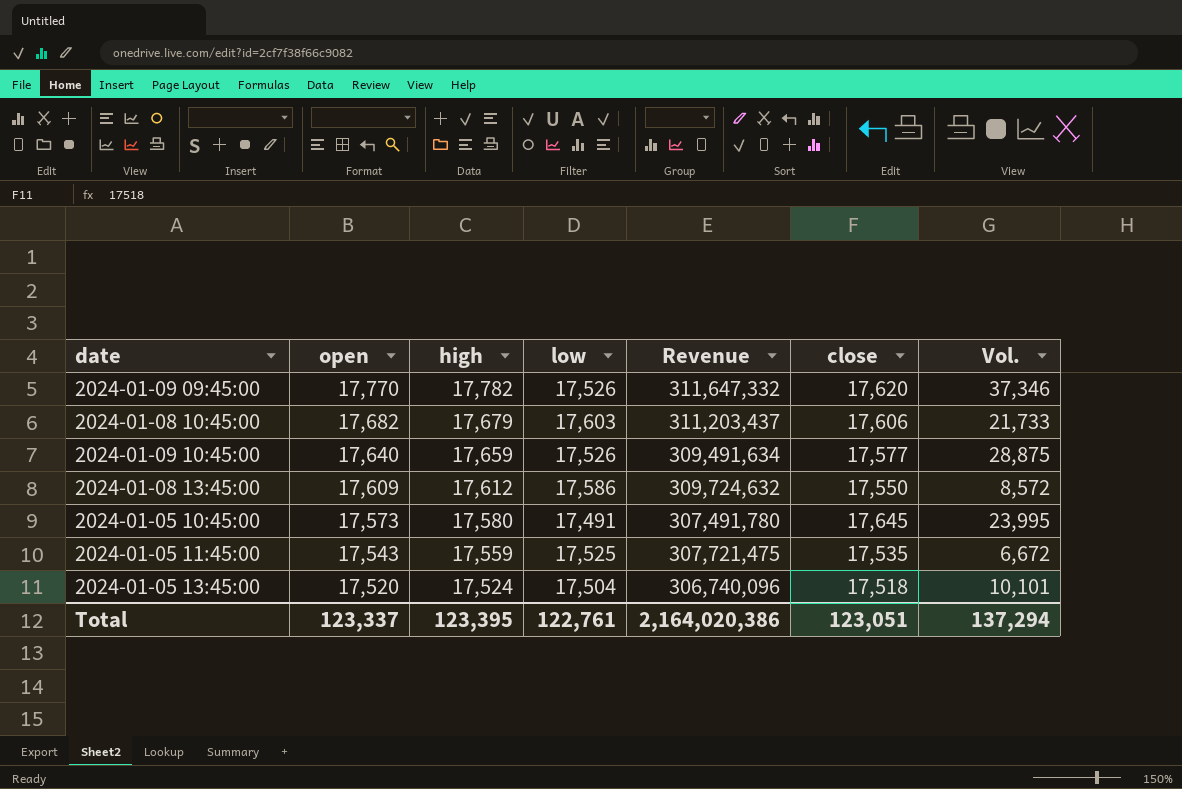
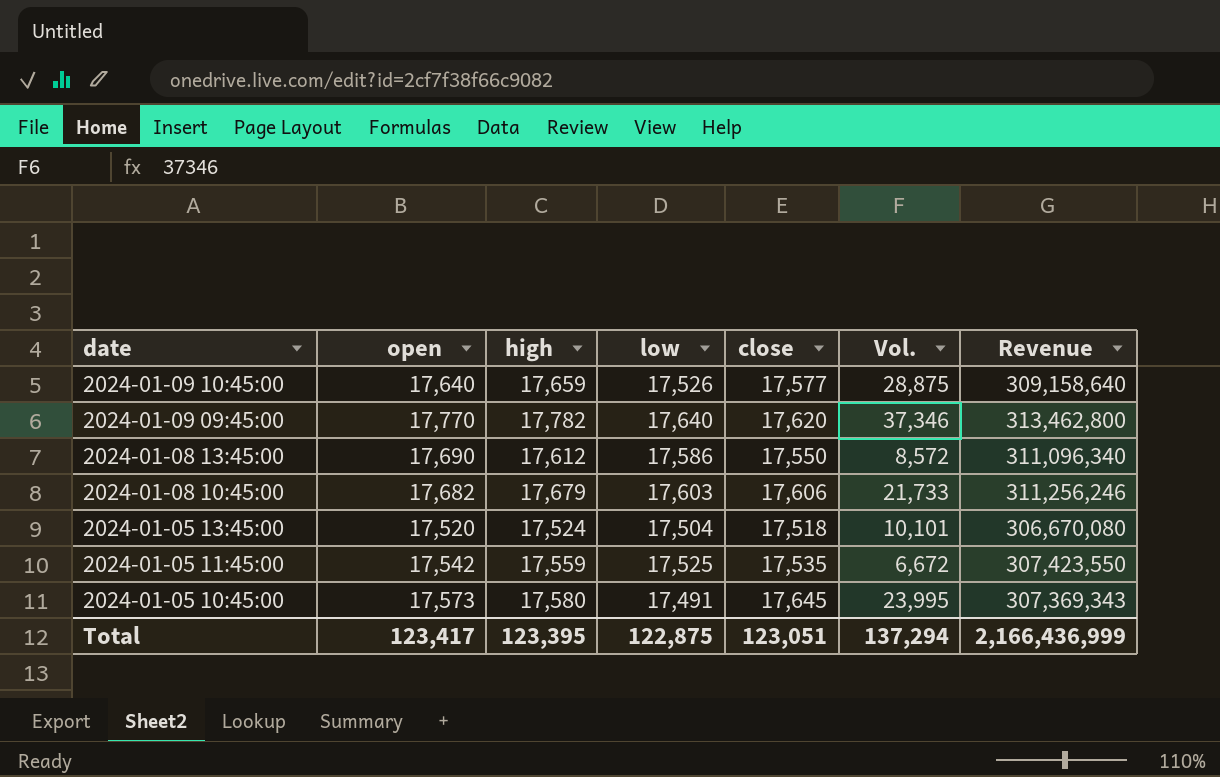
row order: open descending -> date descending
column Revenue | formula: [high] * [low] -> [open] * [low]
column Revenue | position: 5 -> 7
2024-01-09 09:45:00 | low: 17,526 -> 17,640
2024-01-08 13:45:00 | open: 17,609 -> 17,690
2024-01-05 11:45:00 | open: 17,543 -> 17,542
Total | open: 123,337 -> 123,417
Total | low: 122,761 -> 122,875
Total | Revenue: 2,164,020,386 -> 2,166,436,999

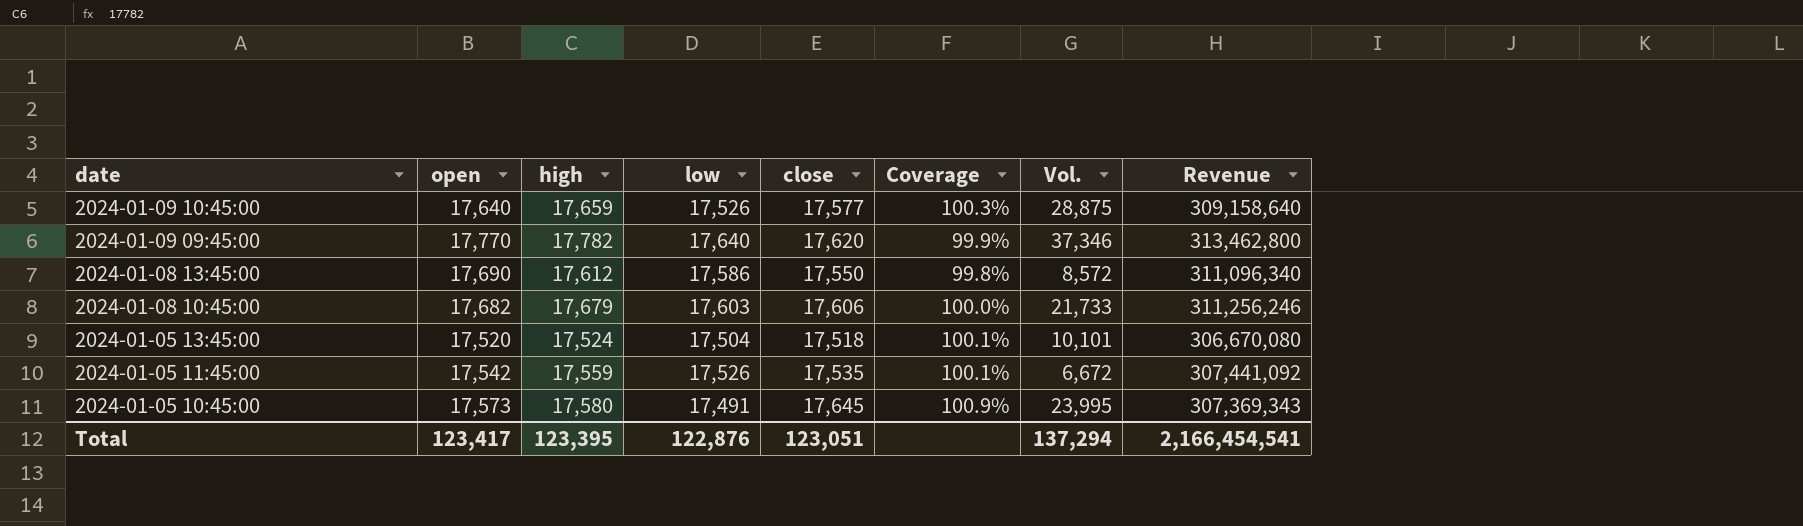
column Coverage | formula: none -> [close] / [low]
2024-01-05 11:45:00 | low: 17,525 -> 17,526
2024-01-05 11:45:00 | Revenue: 307,423,550 -> 307,441,092
Total | low: 122,875 -> 122,876
Total | Revenue: 2,166,436,999 -> 2,166,454,541

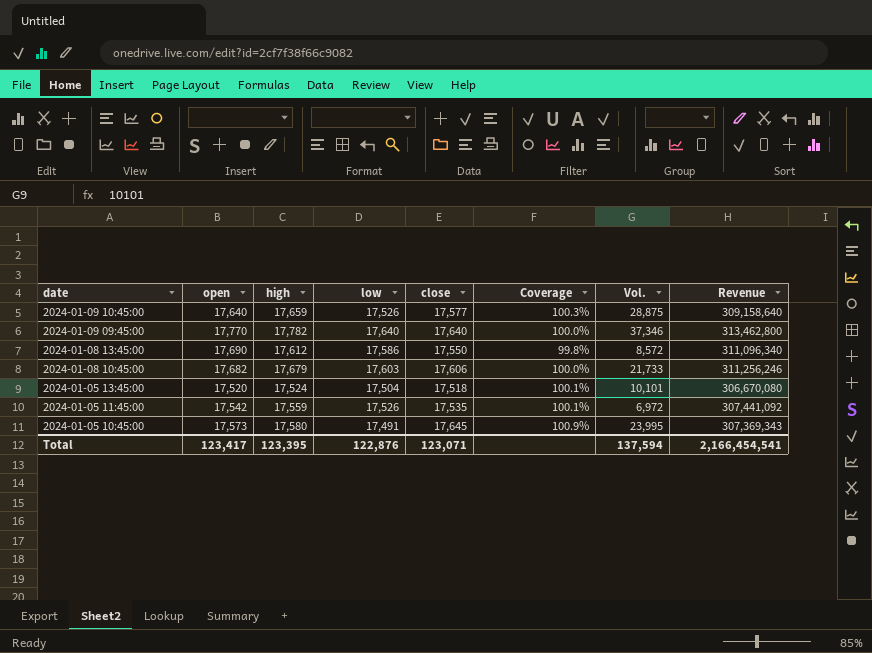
2024-01-09 09:45:00 | close: 17,620 -> 17,640
2024-01-09 09:45:00 | Coverage: 99.9% -> 100.0%
2024-01-05 11:45:00 | Vol.: 6,672 -> 6,972
Total | close: 123,051 -> 123,071
Total | Vol.: 137,294 -> 137,594

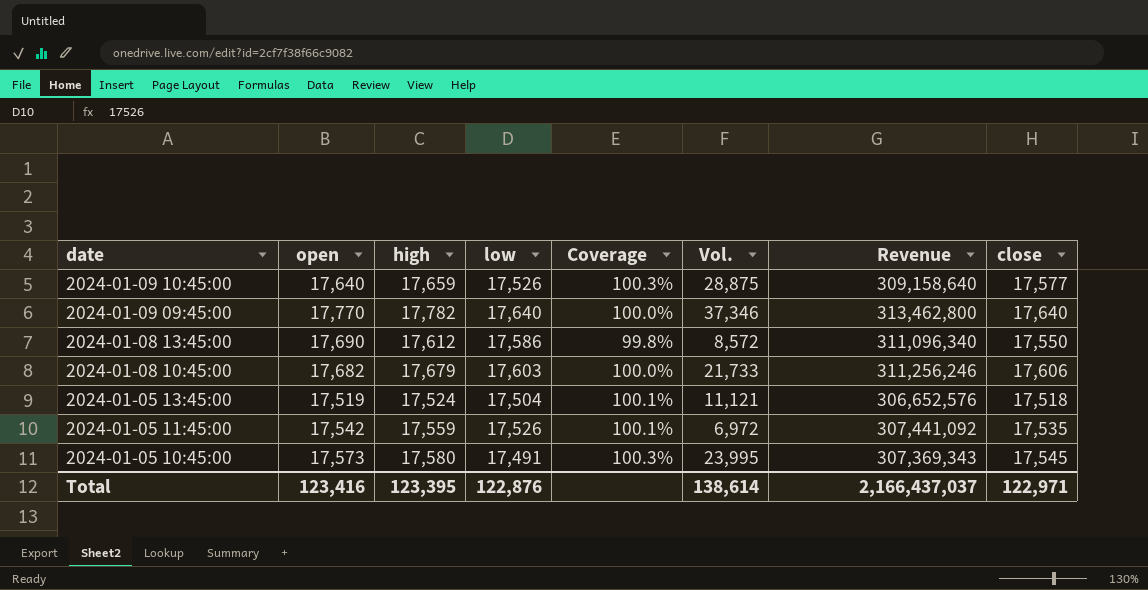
column close | position: 5 -> 8
2024-01-05 13:45:00 | open: 17,520 -> 17,519
2024-01-05 13:45:00 | Vol.: 10,101 -> 11,121
2024-01-05 13:45:00 | Revenue: 306,670,080 -> 306,652,576
2024-01-05 10:45:00 | Coverage: 100.9% -> 100.3%
2024-01-05 10:45:00 | close: 17,645 -> 17,545
Total | open: 123,417 -> 123,416
Total | Vol.: 137,594 -> 138,614
Total | Revenue: 2,166,454,541 -> 2,166,437,037
Total | close: 123,071 -> 122,971

